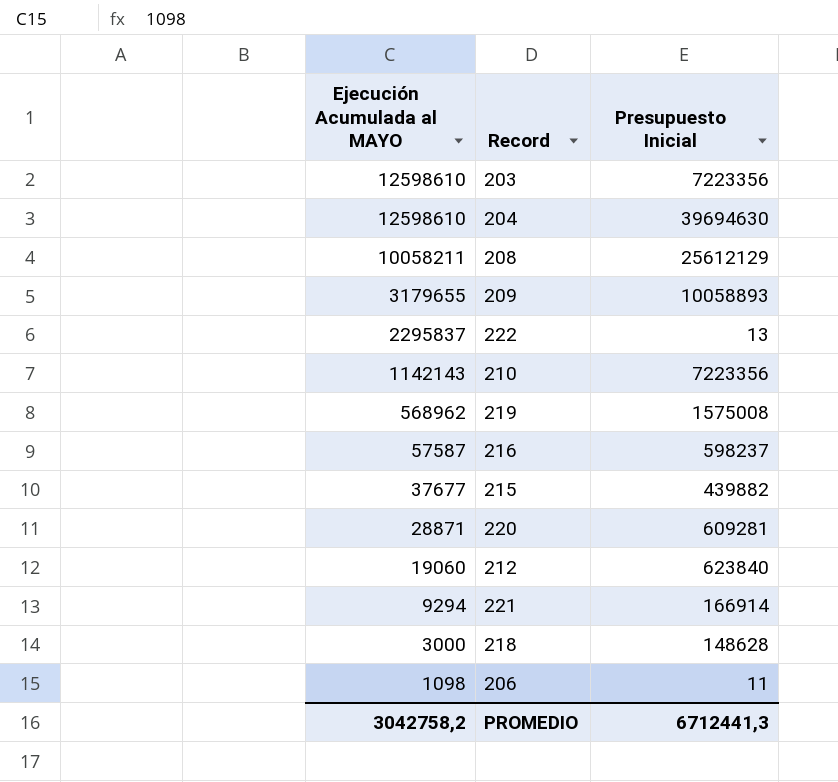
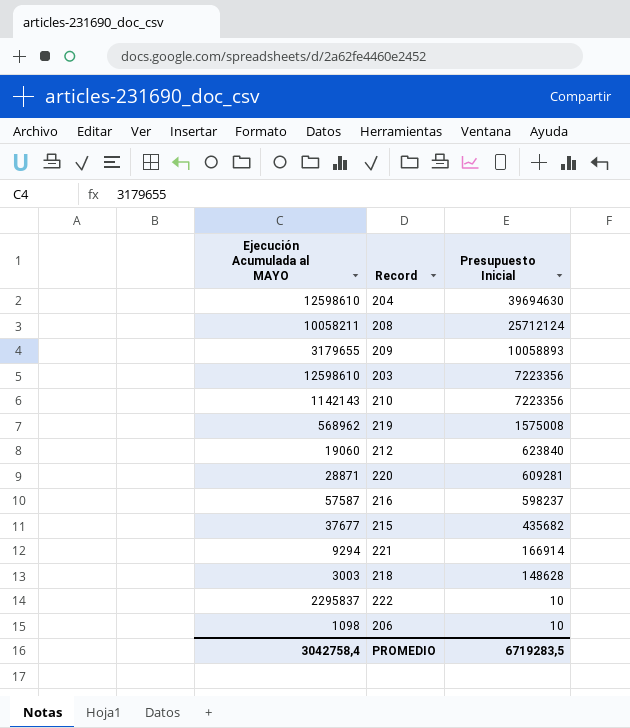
row order: Ejecución Acumulada al MAYO descending -> Presupuesto Inicial descending
208 | Presupuesto Inicial: 25612129 -> 25712124
215 | Presupuesto Inicial: 439882 -> 435682
218 | Ejecución Acumulada al MAYO: 3000 -> 3003
222 | Presupuesto Inicial: 13 -> 10
206 | Presupuesto Inicial: 11 -> 10
PROMEDIO | Ejecución Acumulada al MAYO: 3042758,2 -> 3042758,4
PROMEDIO | Presupuesto Inicial: 6712441,3 -> 6719283,5

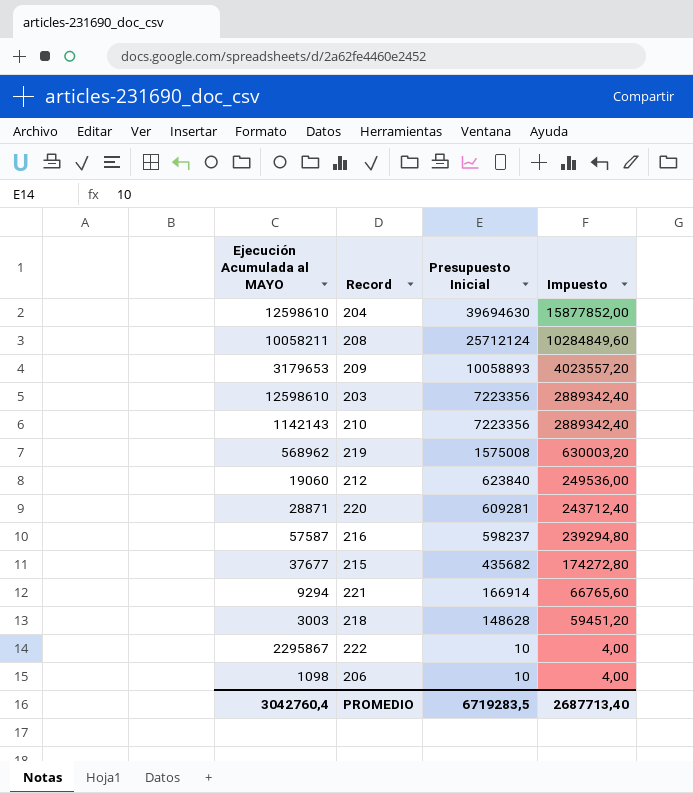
column Impuesto | formula: none -> [Presupuesto Inicial] * 0,4
209 | Ejecución Acumulada al MAYO: 3179655 -> 3179653
222 | Ejecución Acumulada al MAYO: 2295837 -> 2295867
PROMEDIO | Ejecución Acumulada al MAYO: 3042758,4 -> 3042760,4

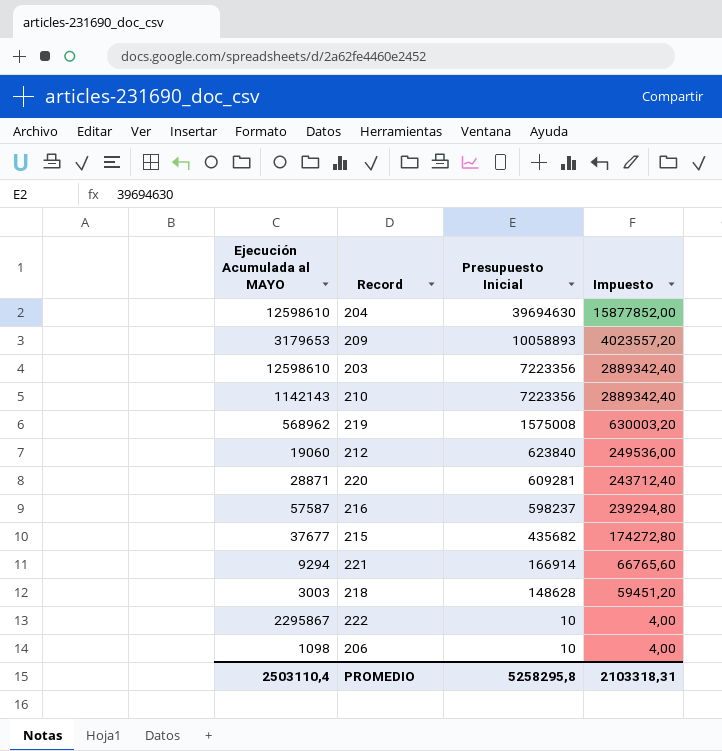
row 208: 10058211 | 25712124 | 10284849,60 -> none
PROMEDIO | Ejecución Acumulada al MAYO: 3042760,4 -> 2503110,4
PROMEDIO | Presupuesto Inicial: 6719283,5 -> 5258295,8
PROMEDIO | Impuesto: 2687713,40 -> 2103318,31

